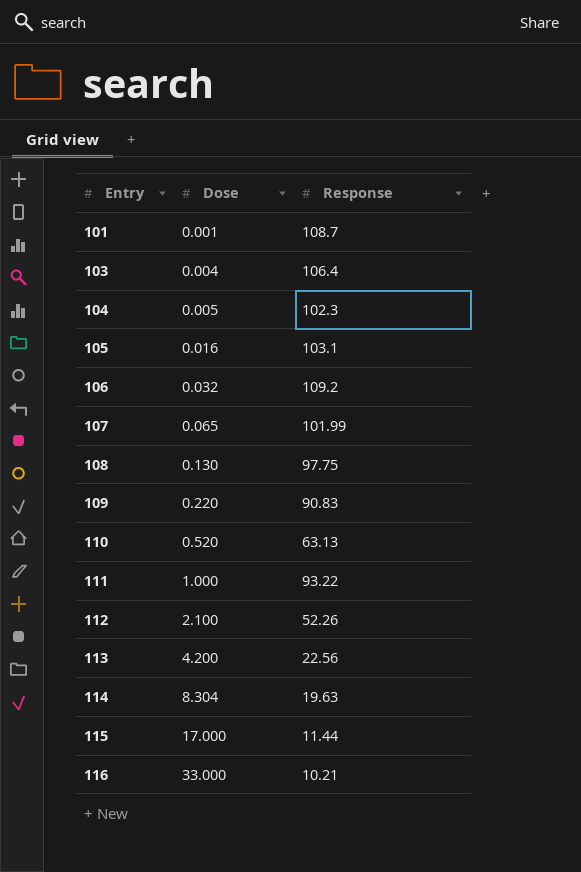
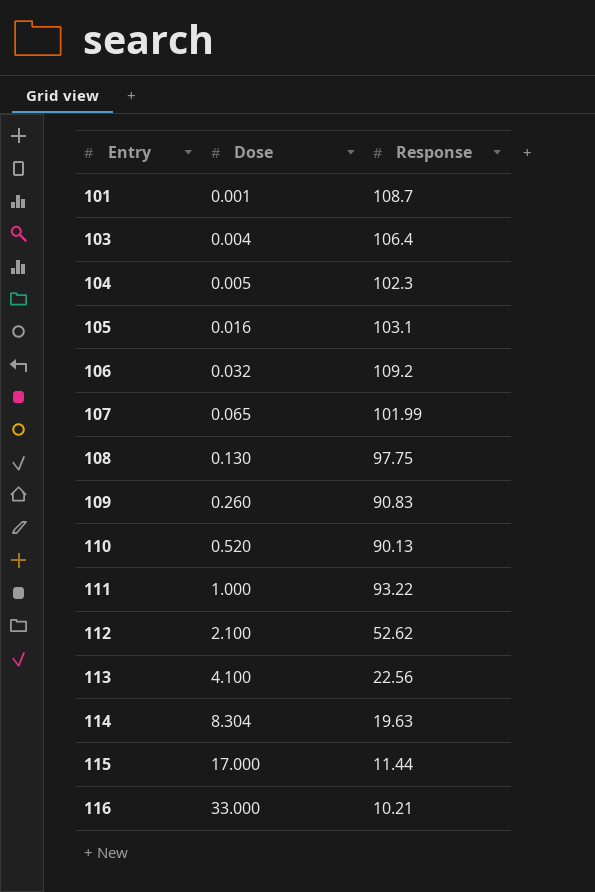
109 | Dose: 0.220 -> 0.260
110 | Response: 63.13 -> 90.13
112 | Response: 52.26 -> 52.62
113 | Dose: 4.200 -> 4.100

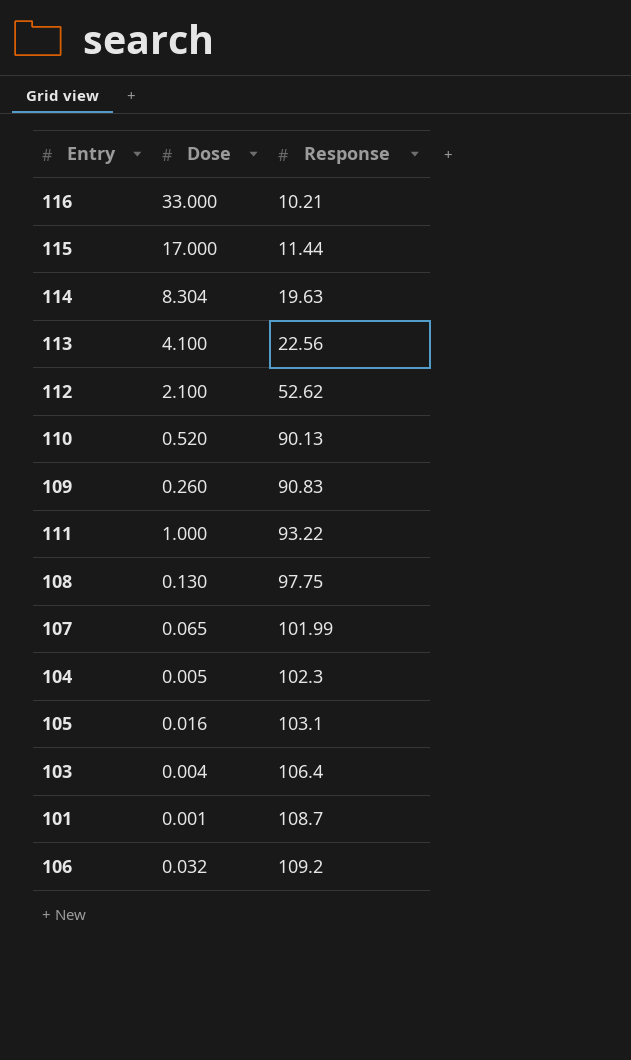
row order: Entry ascending -> Response ascending

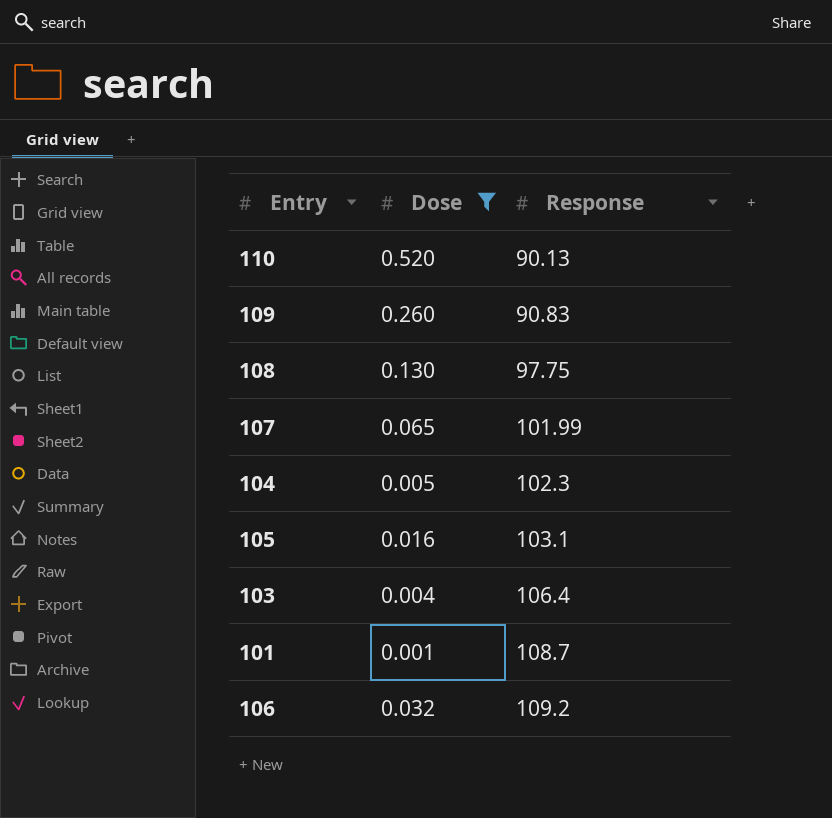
filter: none -> Dose <= 0.520

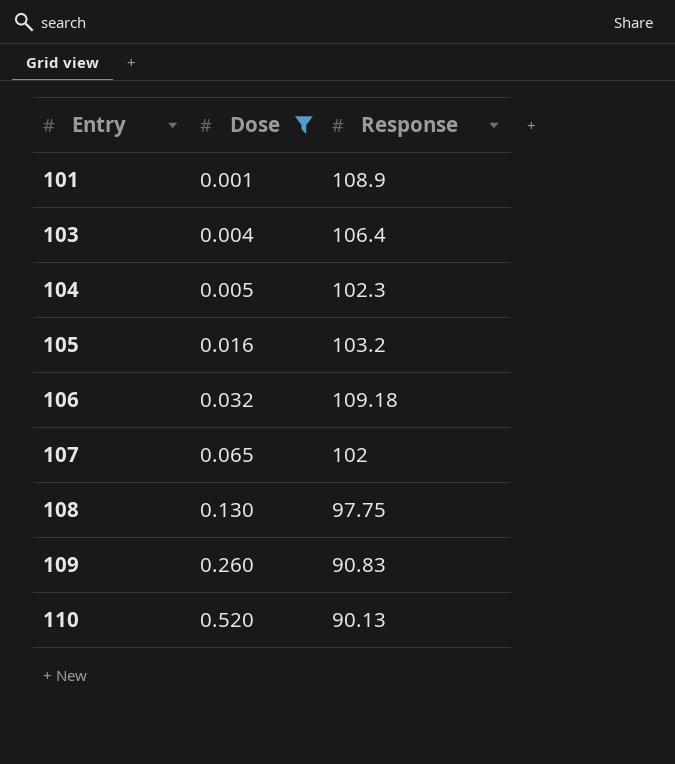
row order: Response ascending -> Entry ascending
101 | Response: 108.7 -> 108.9
105 | Response: 103.1 -> 103.2
106 | Response: 109.2 -> 109.18
107 | Response: 101.99 -> 102

